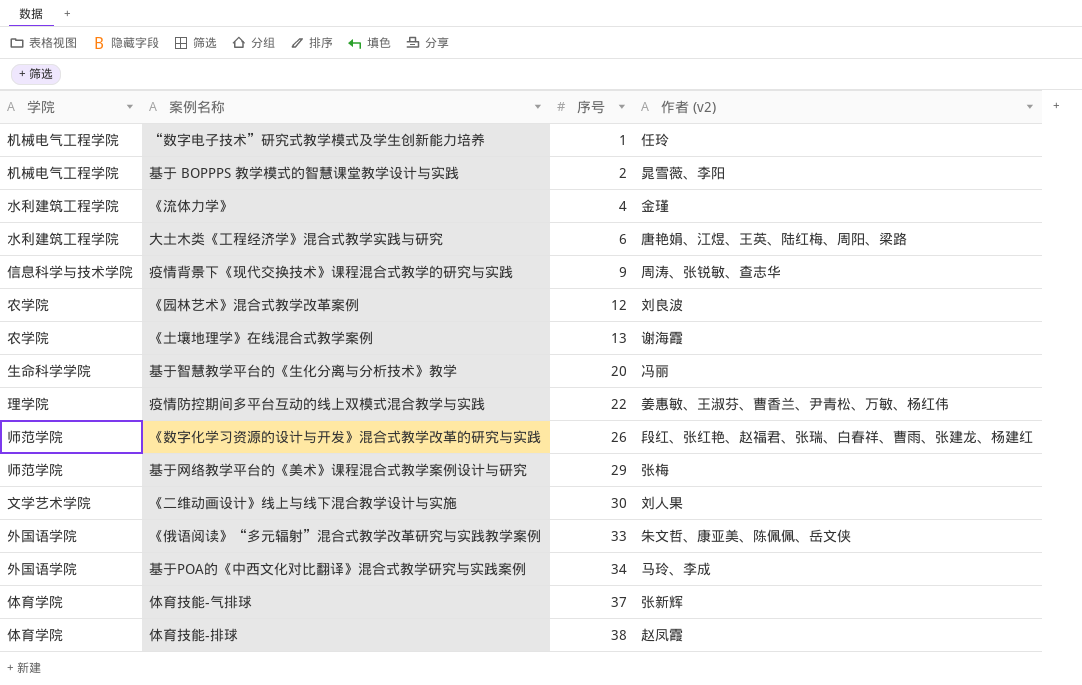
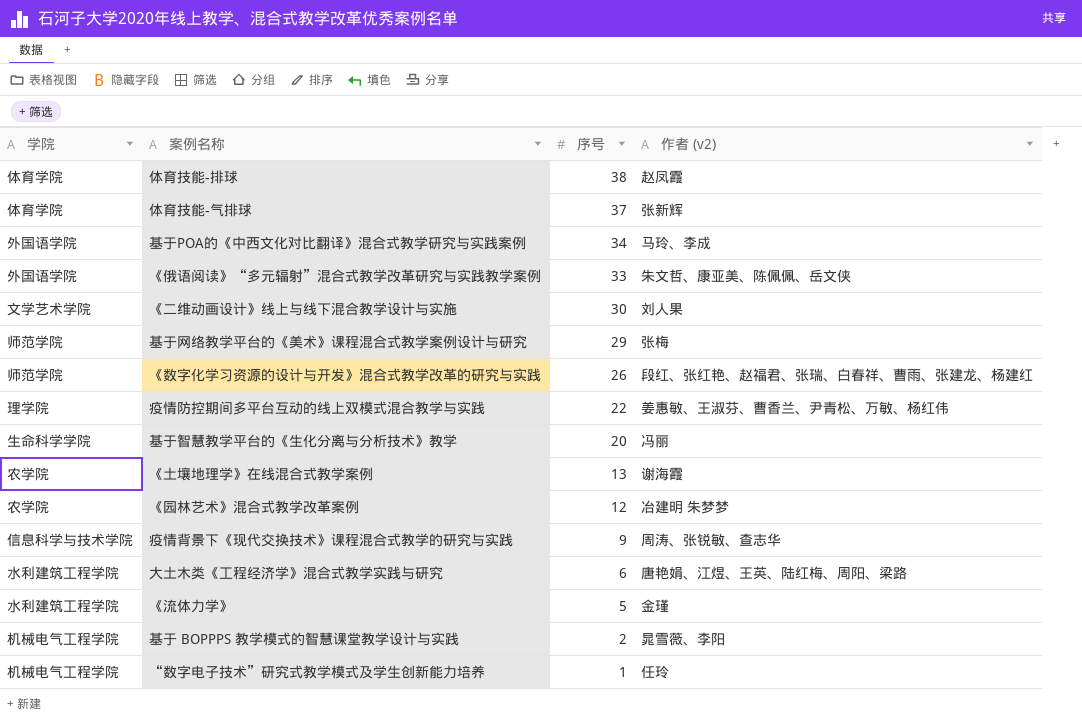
row order: 序号 ascending -> 序号 descending
《园林艺术》混合式教学改革案例 | 作者 (v2): 刘良波 -> 冶建明 朱梦梦
《流体力学》 | 序号: 4 -> 5

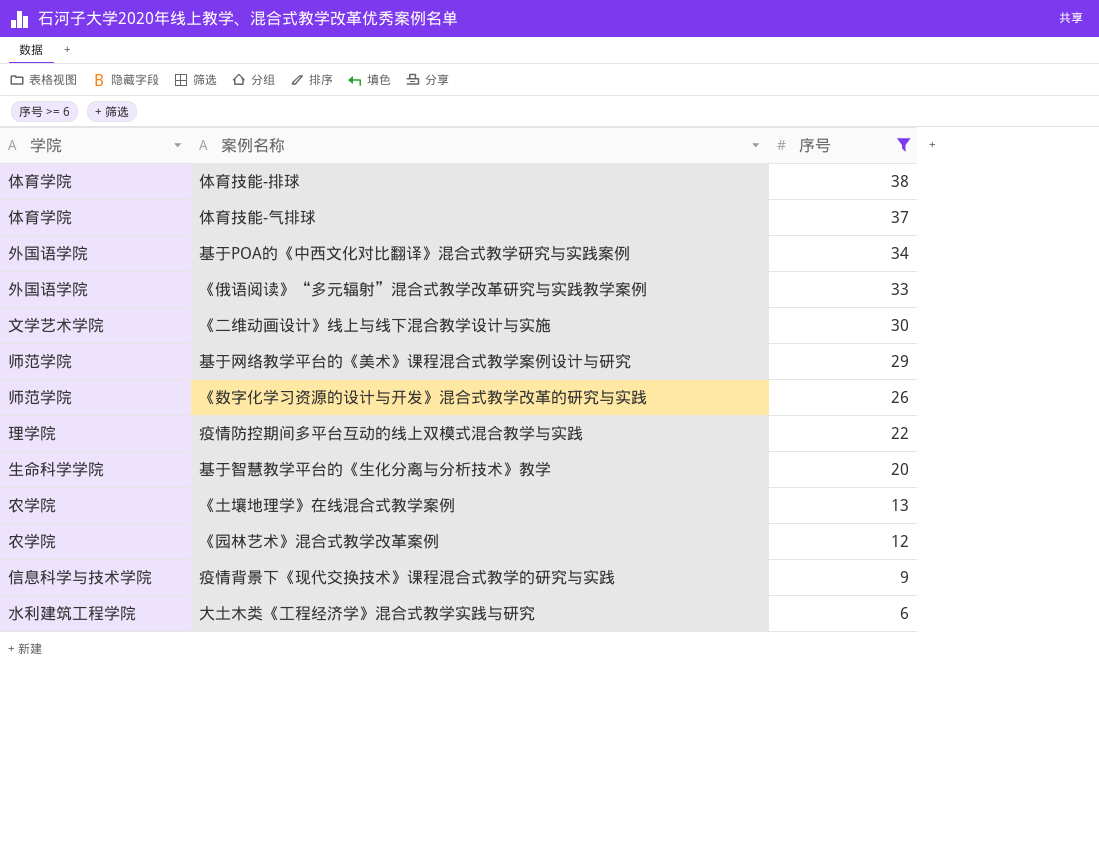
filter: none -> 序号 >= 6
column 作者 (v2) | position: 4 -> none

